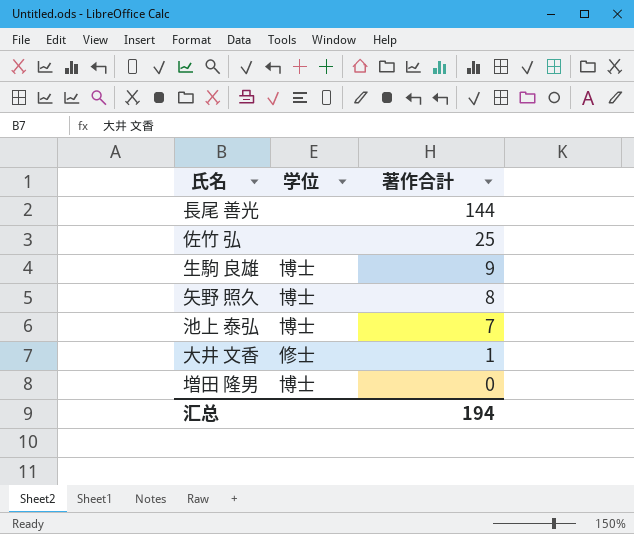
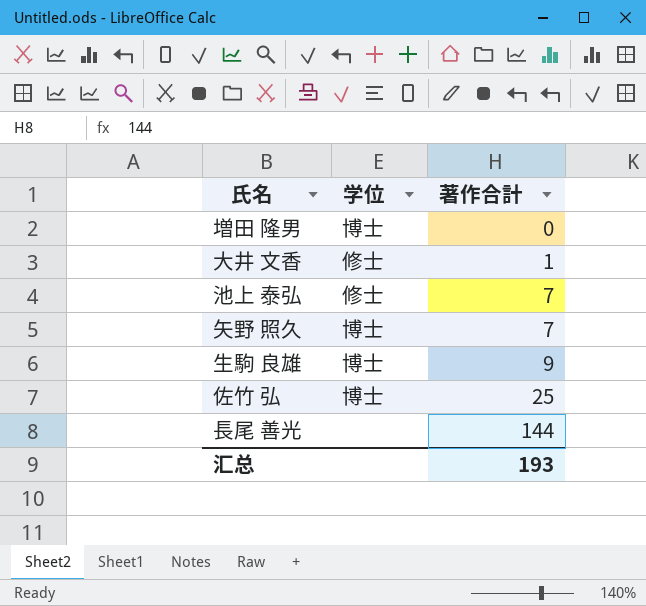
row order: 著作合計 descending -> 著作合計 ascending
池上 泰弘 | 学位: 博士 -> 修士
矢野 照久 | 著作合計: 8 -> 7
佐竹 弘 | 学位: none -> 博士
汇总 | 著作合計: 194 -> 193

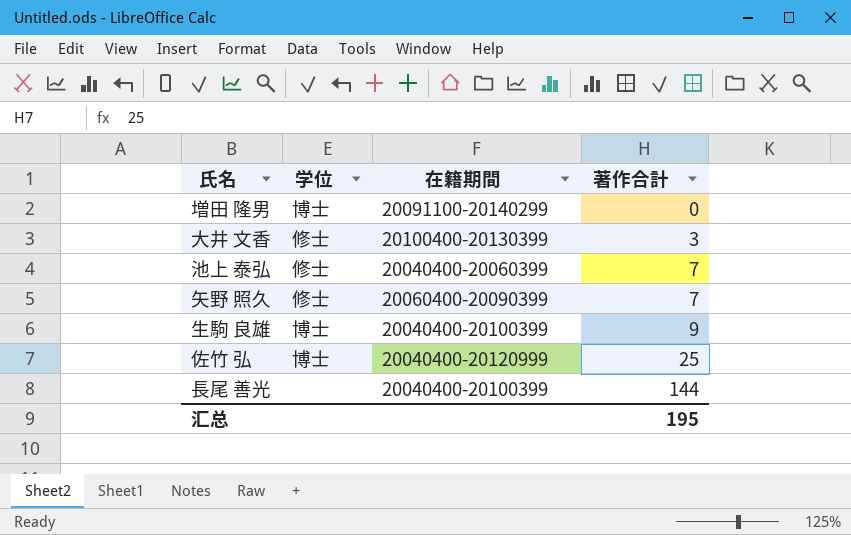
column 在籍期間 | position: none -> 3
大井 文香 | 著作合計: 1 -> 3
矢野 照久 | 学位: 博士 -> 修士
汇总 | 著作合計: 193 -> 195

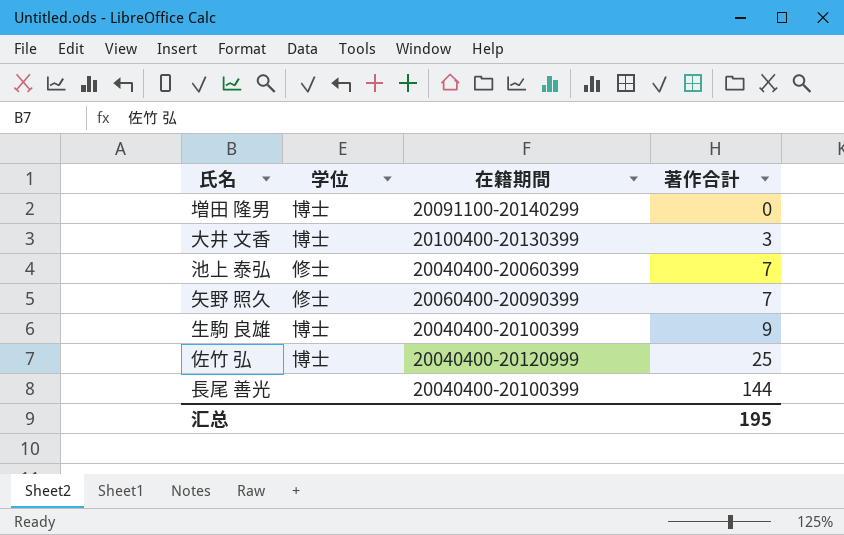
大井 文香 | 学位: 修士 -> 博士

